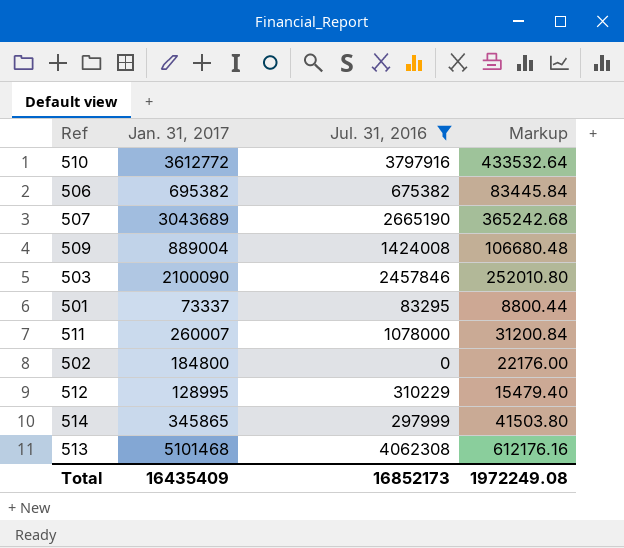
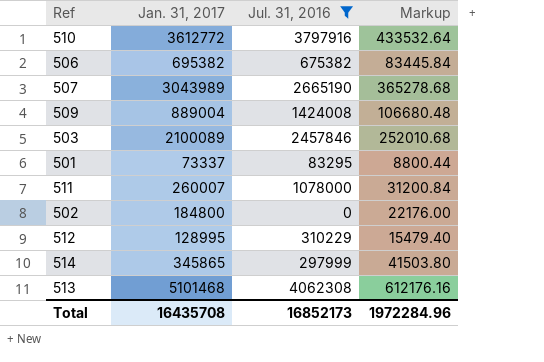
507 | Jan. 31, 2017: 3043689 -> 3043989
507 | Markup: 365242.68 -> 365278.68
503 | Jan. 31, 2017: 2100090 -> 2100089
503 | Markup: 252010.80 -> 252010.68
Total | Jan. 31, 2017: 16435409 -> 16435708
Total | Markup: 1972249.08 -> 1972284.96

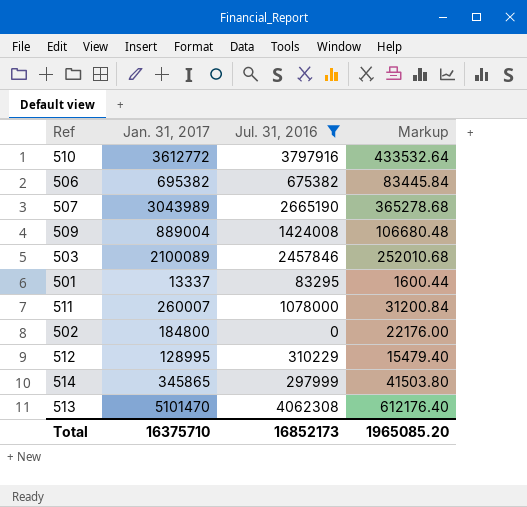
501 | Jan. 31, 2017: 73337 -> 13337
501 | Markup: 8800.44 -> 1600.44
513 | Jan. 31, 2017: 5101468 -> 5101470
513 | Markup: 612176.16 -> 612176.40
Total | Jan. 31, 2017: 16435708 -> 16375710
Total | Markup: 1972284.96 -> 1965085.20

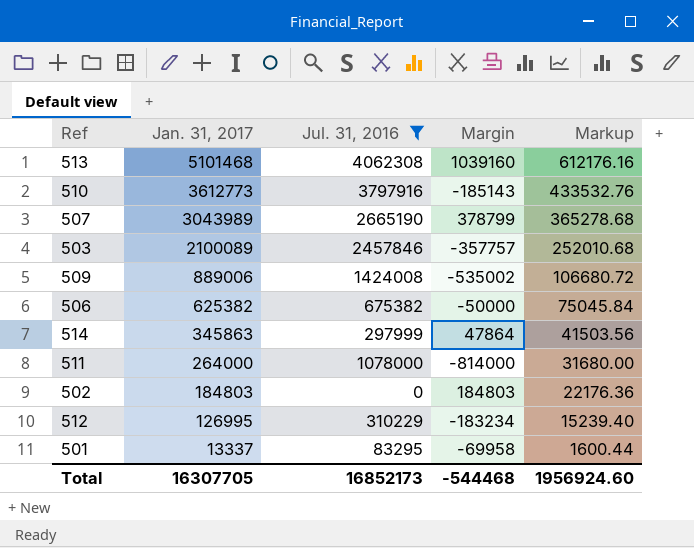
row order: none -> Jan. 31, 2017 descending
column Margin | formula: none -> [Jan. 31, 2017] - [Jul. 31, 2016]
513 | Jan. 31, 2017: 5101470 -> 5101468
513 | Markup: 612176.40 -> 612176.16
510 | Jan. 31, 2017: 3612772 -> 3612773
510 | Markup: 433532.64 -> 433532.76
509 | Jan. 31, 2017: 889004 -> 889006
509 | Markup: 106680.48 -> 106680.72
506 | Jan. 31, 2017: 695382 -> 625382
506 | Markup: 83445.84 -> 75045.84
514 | Jan. 31, 2017: 345865 -> 345863
514 | Markup: 41503.80 -> 41503.56
511 | Jan. 31, 2017: 260007 -> 264000
511 | Markup: 31200.84 -> 31680.00
502 | Jan. 31, 2017: 184800 -> 184803
502 | Markup: 22176.00 -> 22176.36
512 | Jan. 31, 2017: 128995 -> 126995
512 | Markup: 15479.40 -> 15239.40
Total | Jan. 31, 2017: 16375710 -> 16307705
Total | Markup: 1965085.20 -> 1956924.60

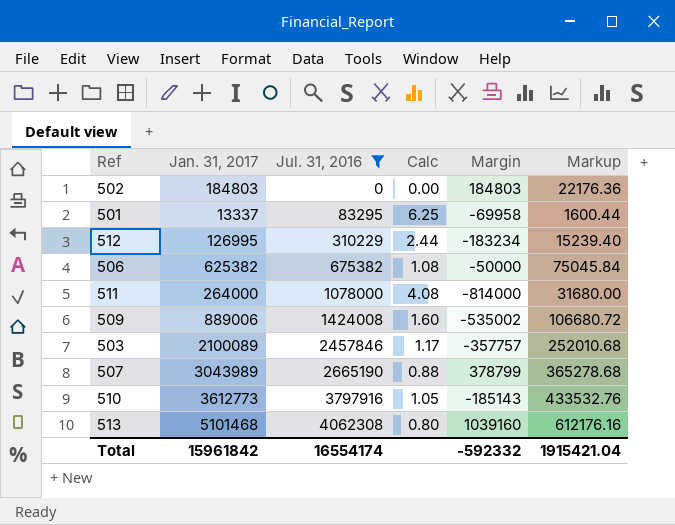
row order: Jan. 31, 2017 descending -> Jul. 31, 2016 ascending
column Calc | formula: none -> [Jul. 31, 2016] / [Jan. 31, 2017]
row 514: 345863 | 297999 | 47864 | 41503.56 -> none
Total | Jan. 31, 2017: 16307705 -> 15961842
Total | Jul. 31, 2016: 16852173 -> 16554174
Total | Margin: -544468 -> -592332
Total | Markup: 1956924.60 -> 1915421.04

